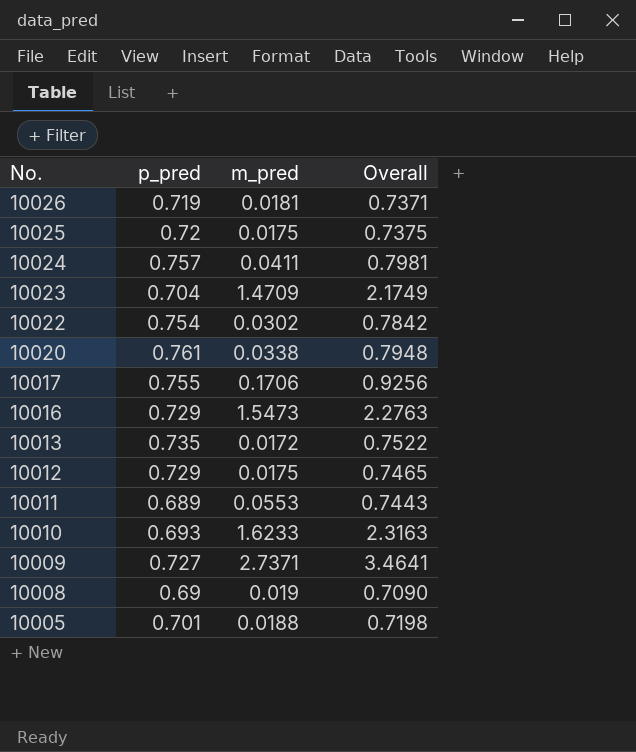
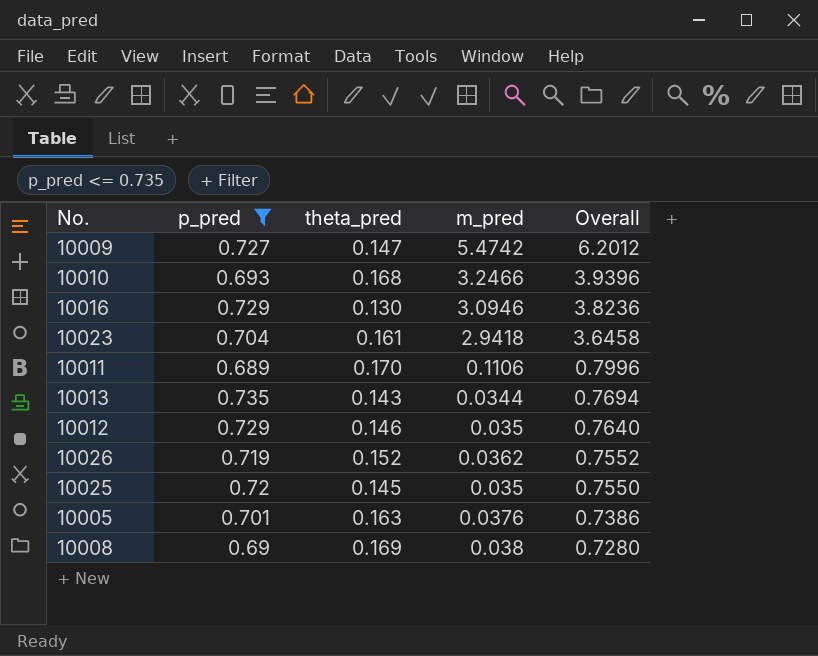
filter: none -> p_pred <= 0.735
row order: No. descending -> Overall descending
column theta_pred | position: none -> 3
10009 | m_pred: 2.7371 -> 5.4742
10009 | Overall: 3.4641 -> 6.2012
10010 | m_pred: 1.6233 -> 3.2466
10010 | Overall: 2.3163 -> 3.9396
10016 | m_pred: 1.5473 -> 3.0946
10016 | Overall: 2.2763 -> 3.8236
10023 | m_pred: 1.4709 -> 2.9418
10023 | Overall: 2.1749 -> 3.6458
10011 | m_pred: 0.0553 -> 0.1106
10011 | Overall: 0.7443 -> 0.7996
10013 | m_pred: 0.0172 -> 0.0344
10013 | Overall: 0.7522 -> 0.7694
10012 | m_pred: 0.0175 -> 0.035
10012 | Overall: 0.7465 -> 0.7640
10026 | m_pred: 0.0181 -> 0.0362
10026 | Overall: 0.7371 -> 0.7552
10025 | m_pred: 0.0175 -> 0.035
10025 | Overall: 0.7375 -> 0.7550
10005 | m_pred: 0.0188 -> 0.0376
10005 | Overall: 0.7198 -> 0.7386
10008 | m_pred: 0.019 -> 0.038
10008 | Overall: 0.7090 -> 0.7280

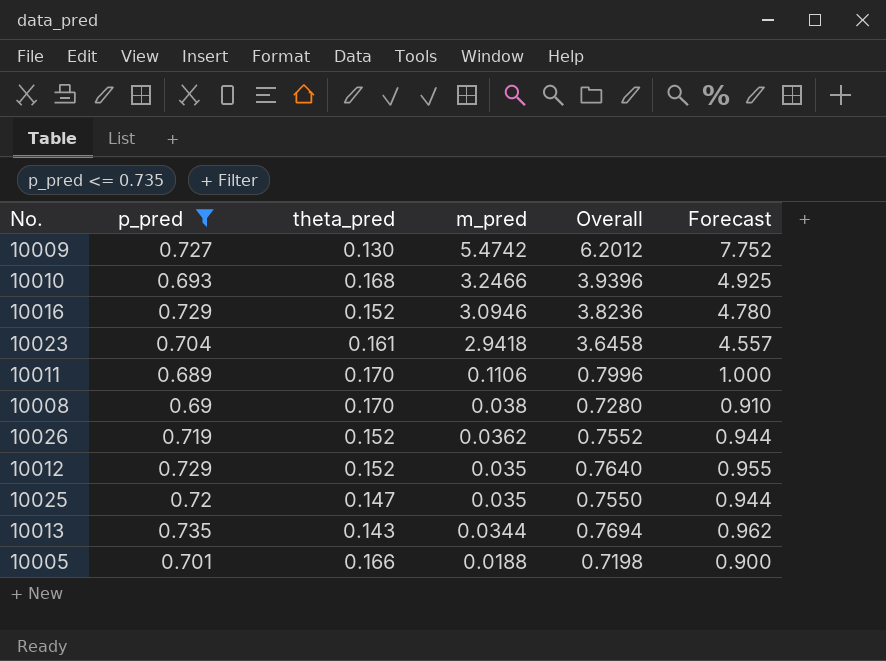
row order: Overall descending -> m_pred descending
column Forecast | formula: none -> [Overall] * 1.25
10009 | theta_pred: 0.147 -> 0.130
10016 | theta_pred: 0.130 -> 0.152
10008 | theta_pred: 0.169 -> 0.170
10012 | theta_pred: 0.146 -> 0.152
10025 | theta_pred: 0.145 -> 0.147
10005 | theta_pred: 0.163 -> 0.166
10005 | m_pred: 0.0376 -> 0.0188
10005 | Overall: 0.7386 -> 0.7198

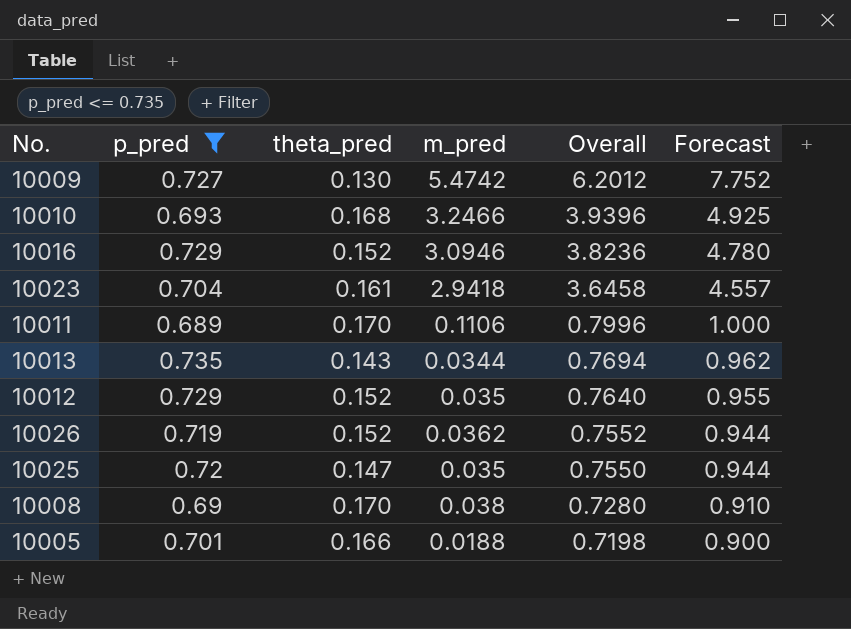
row order: m_pred descending -> Overall descending

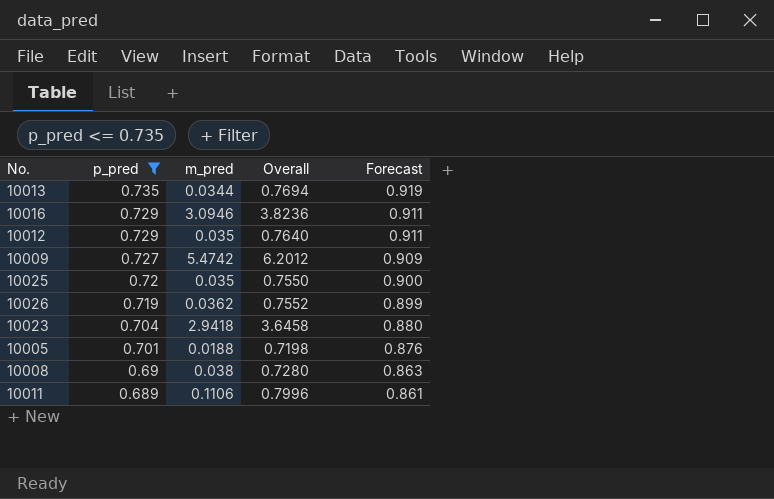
row order: Overall descending -> p_pred descending
column theta_pred | position: 3 -> none
column Forecast | formula: [Overall] * 1.25 -> [p_pred] * 1.25
row 10010: 0.693 | 0.168 | 3.2466 | 3.9396 | 4.925 -> none

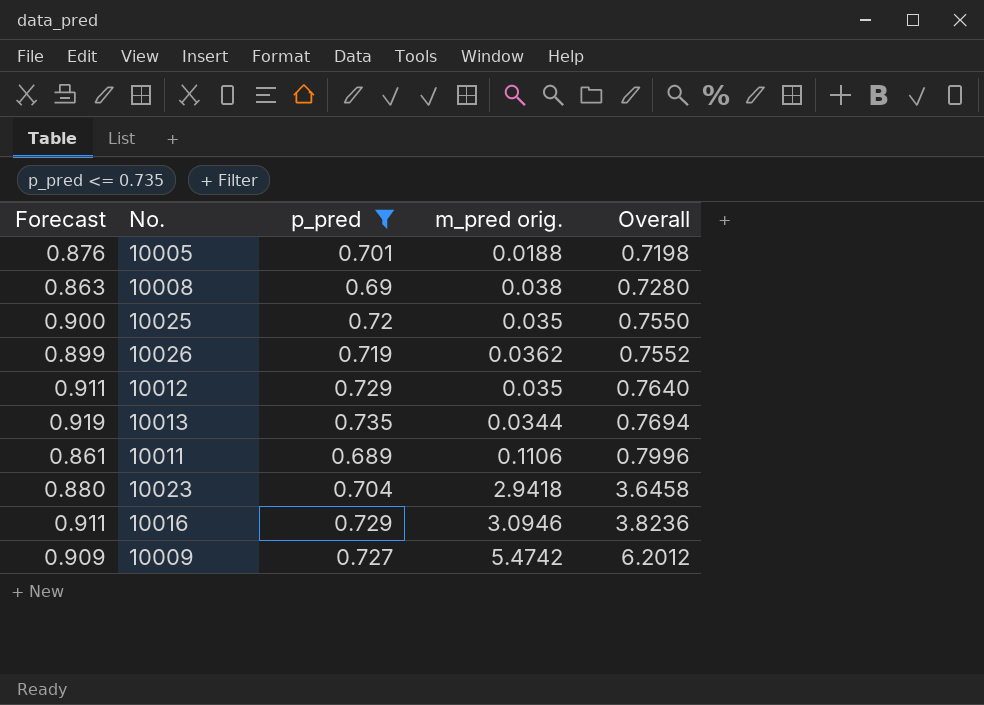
row order: p_pred descending -> Overall ascending
column Forecast | position: 5 -> 1
column name: m_pred -> m_pred orig.

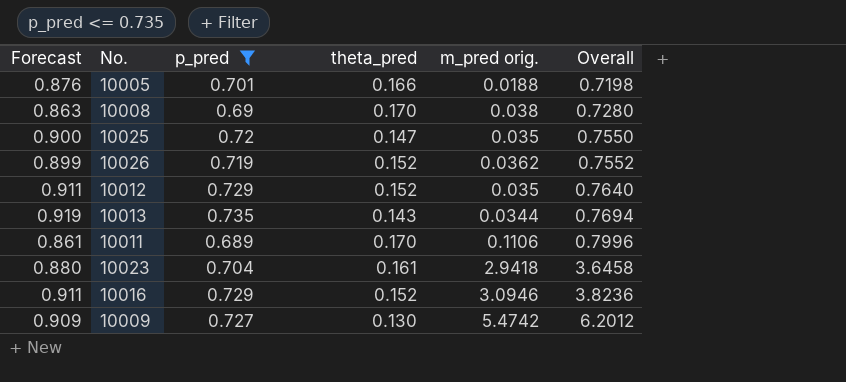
column theta_pred | position: none -> 4

